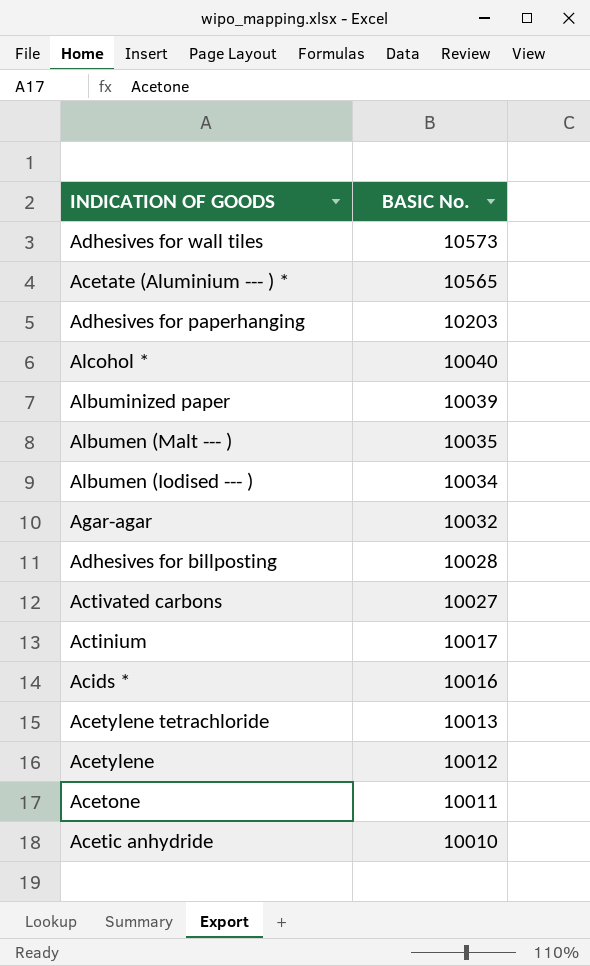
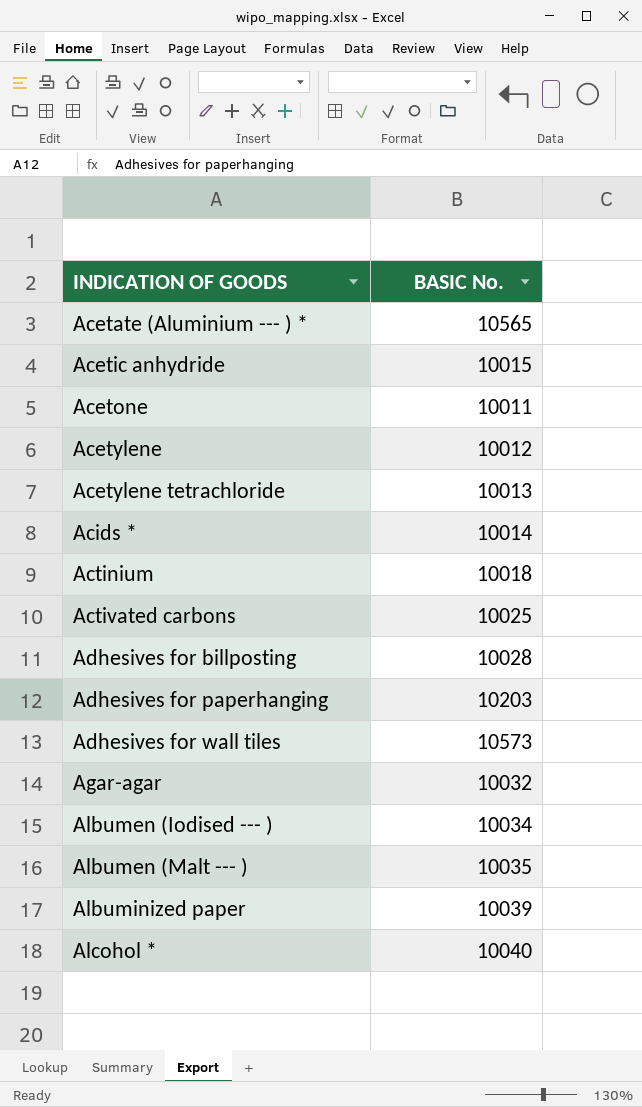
row order: BASIC No. descending -> INDICATION OF GOODS ascending
Acetic anhydride | BASIC No.: 10010 -> 10015
Acids * | BASIC No.: 10016 -> 10014
Actinium | BASIC No.: 10017 -> 10018
Activated carbons | BASIC No.: 10027 -> 10025

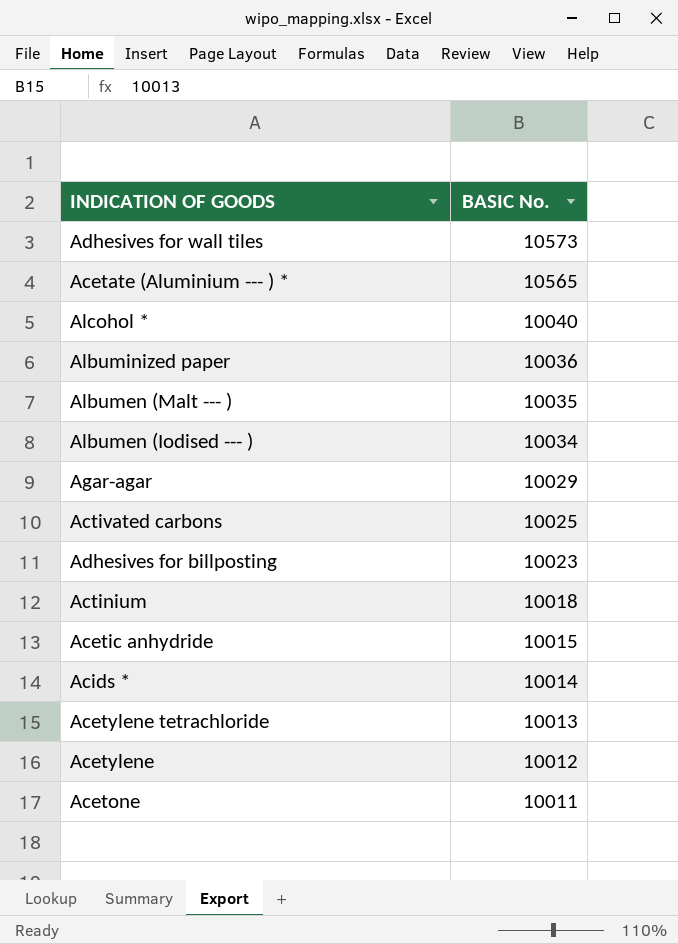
row order: INDICATION OF GOODS ascending -> BASIC No. descending
row Adhesives for paperhanging: 10203 -> none
Albuminized paper | BASIC No.: 10039 -> 10036
Agar-agar | BASIC No.: 10032 -> 10029
Adhesives for billposting | BASIC No.: 10028 -> 10023

